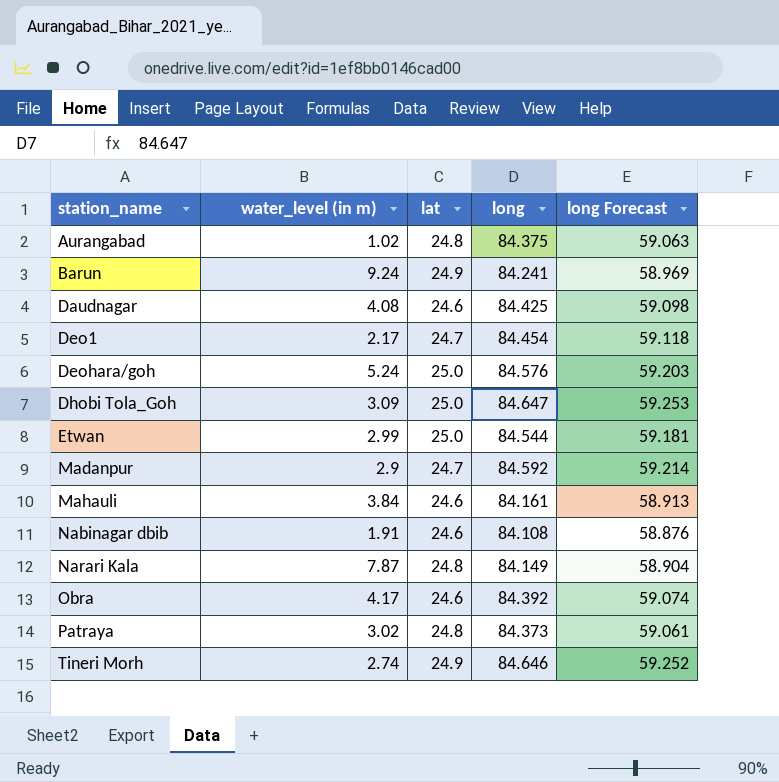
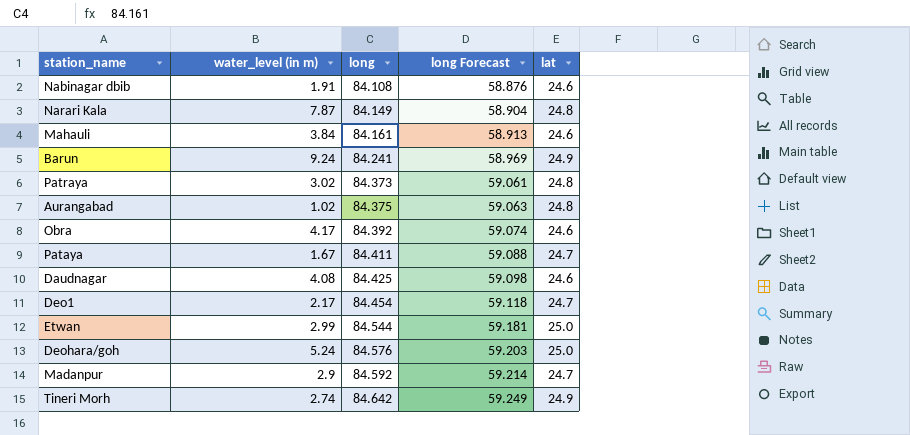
row order: station_name ascending -> long ascending
column lat | position: 3 -> 5
row Dhobi Tola_Goh: 3.09 | 25.0 | 84.647 | 59.253 -> none
row Pataya: none -> 1.67 | 84.411 | 59.088 | 24.7
Tineri Morh | long: 84.646 -> 84.642
Tineri Morh | long Forecast: 59.252 -> 59.249

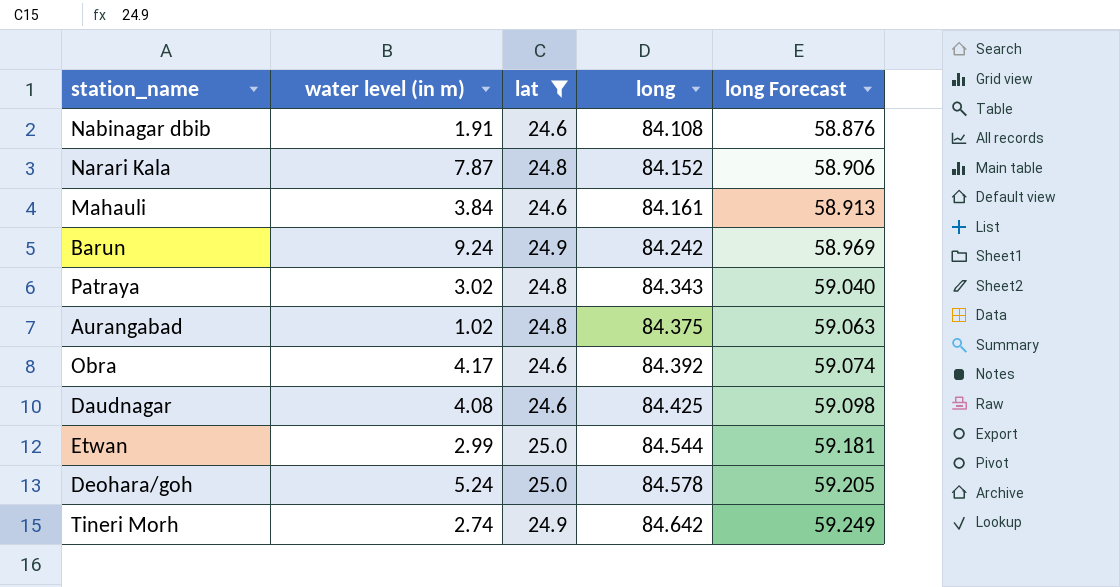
filter: none -> lat != 24.7
column name: water_level (in m) -> water level (in m)
column lat | position: 5 -> 3
Narari Kala | long: 84.149 -> 84.152
Narari Kala | long Forecast: 58.904 -> 58.906
Barun | long: 84.241 -> 84.242
Patraya | long: 84.373 -> 84.343
Patraya | long Forecast: 59.061 -> 59.040
Deohara/goh | long: 84.576 -> 84.578
Deohara/goh | long Forecast: 59.203 -> 59.205

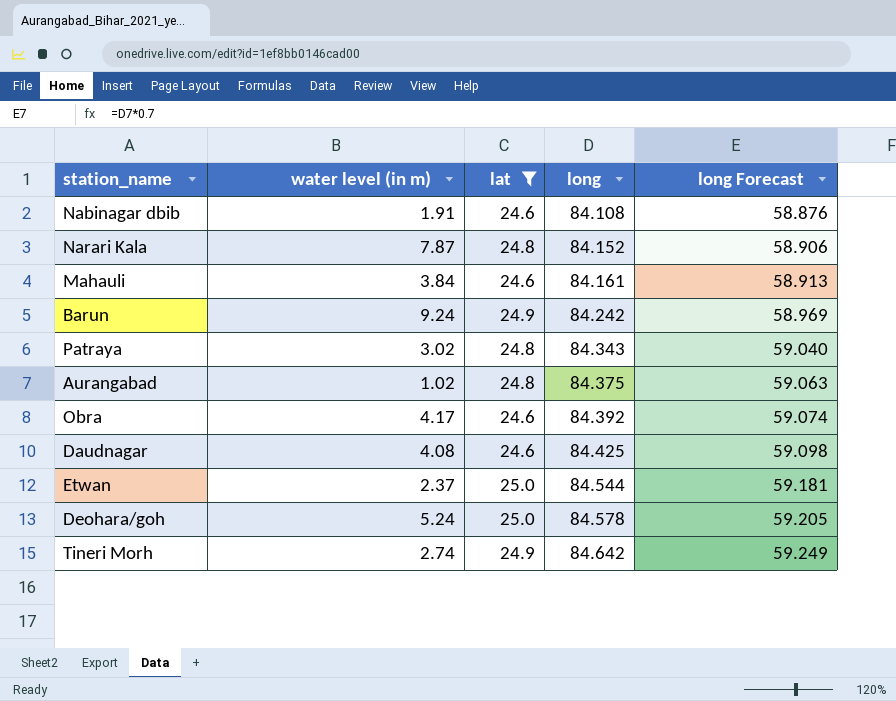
Etwan | water level (in m): 2.99 -> 2.37

